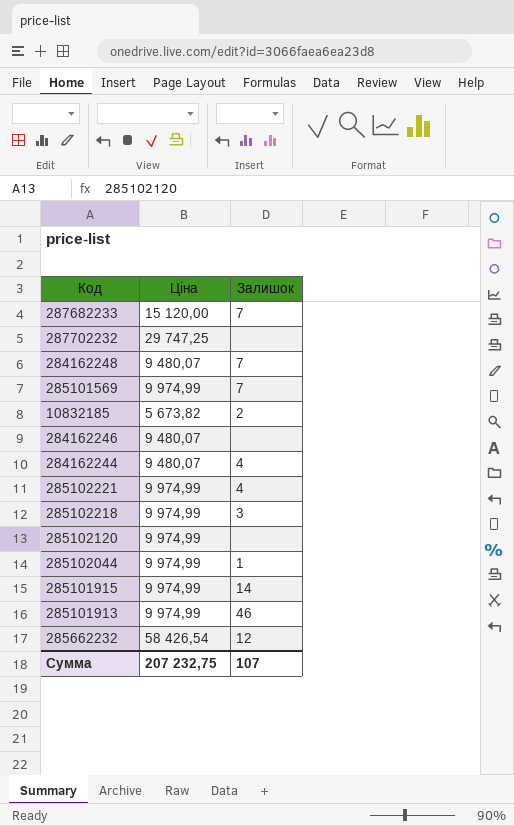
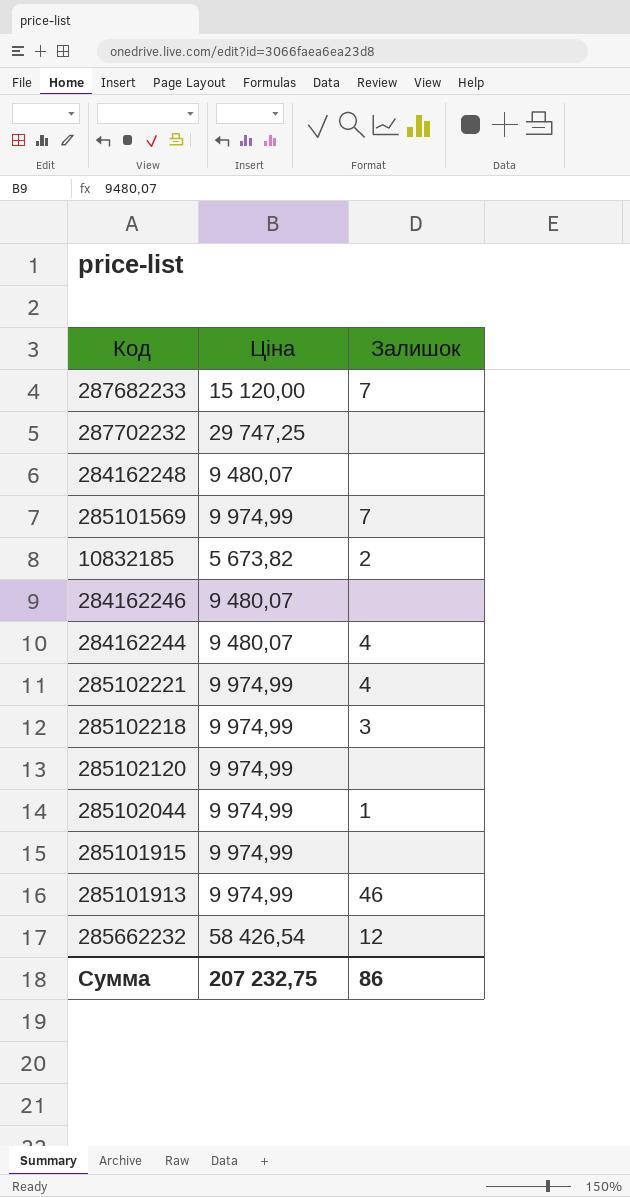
284162248 | Залишок: 7 -> none
285101915 | Залишок: 14 -> none
Сумма | Залишок: 107 -> 86

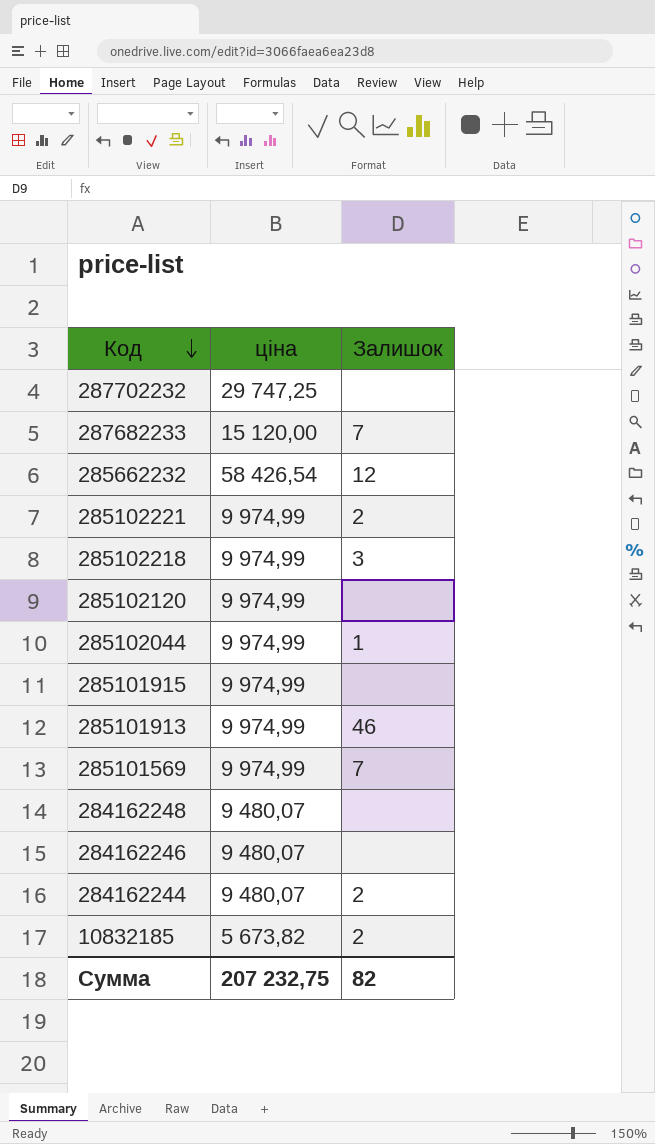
row order: none -> Код descending
column name: Ціна -> ціна
285102221 | Залишок: 4 -> 2
284162244 | Залишок: 4 -> 2
Сумма | Залишок: 86 -> 82

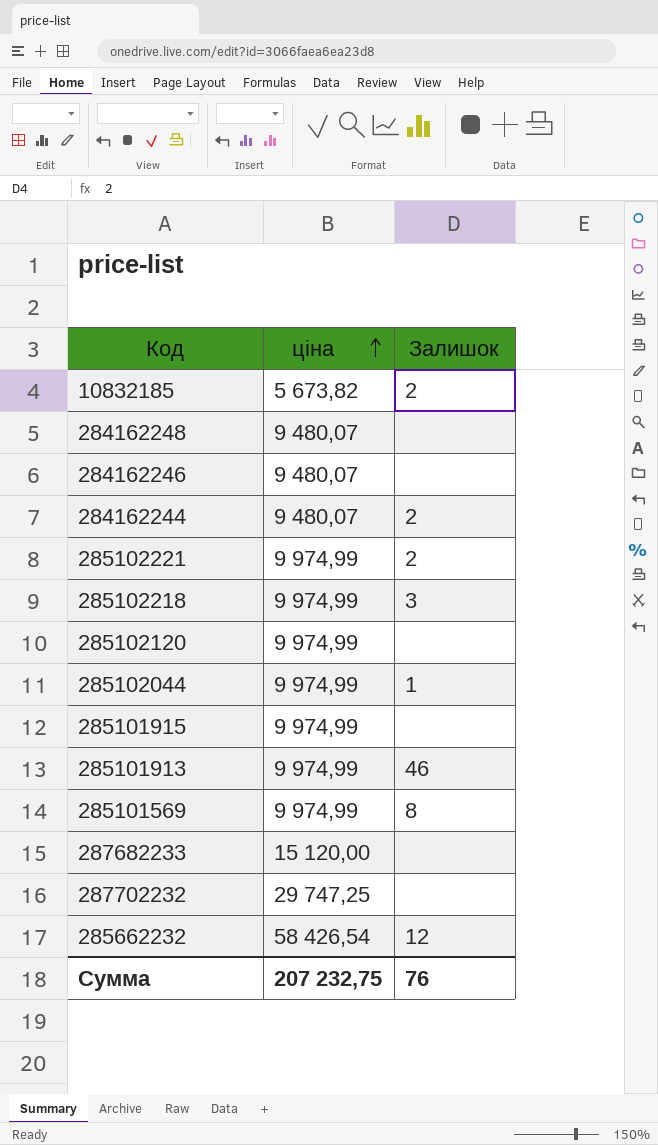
row order: Код descending -> ціна ascending
285101569 | Залишок: 7 -> 8
287682233 | Залишок: 7 -> none
Сумма | Залишок: 82 -> 76

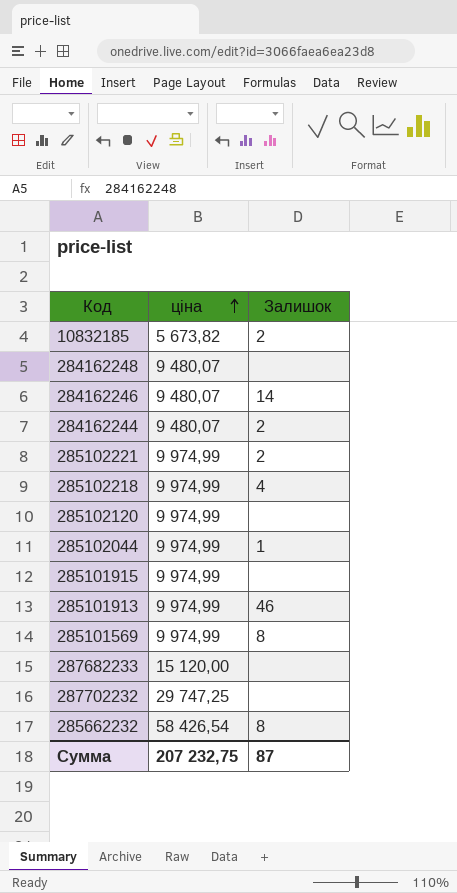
284162246 | Залишок: none -> 14
285102218 | Залишок: 3 -> 4
285662232 | Залишок: 12 -> 8
Сумма | Залишок: 76 -> 87

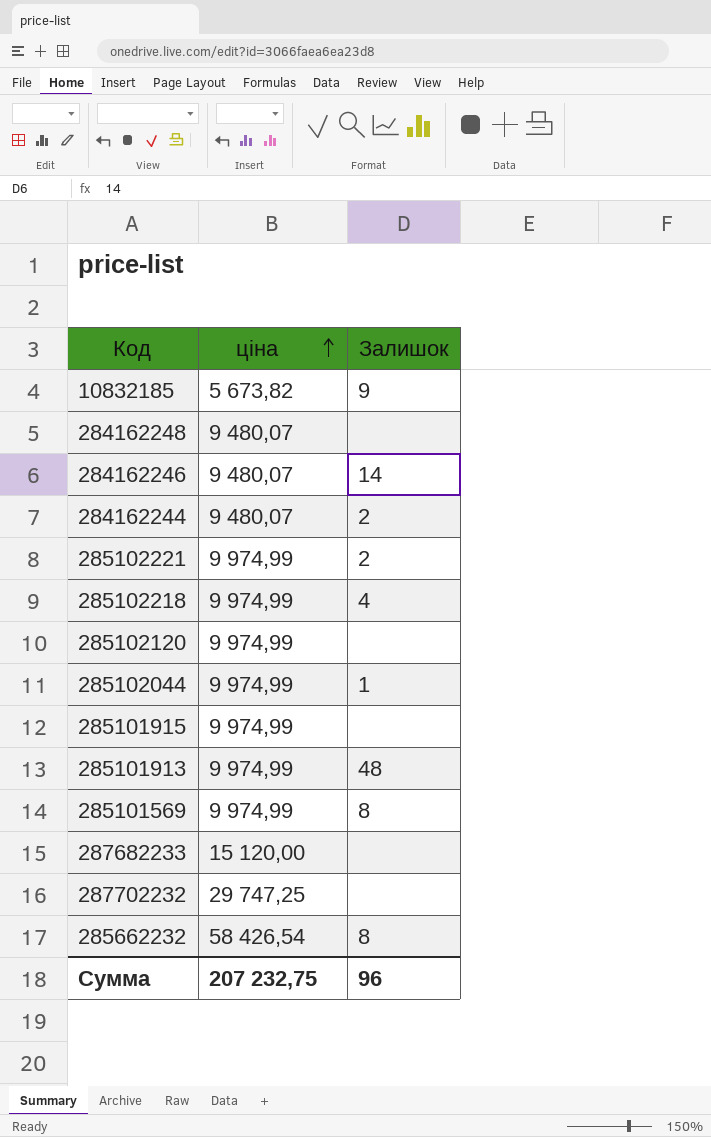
10832185 | Залишок: 2 -> 9
285101913 | Залишок: 46 -> 48
Сумма | Залишок: 87 -> 96

